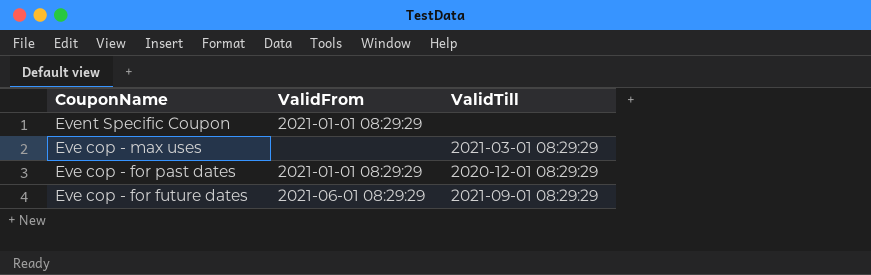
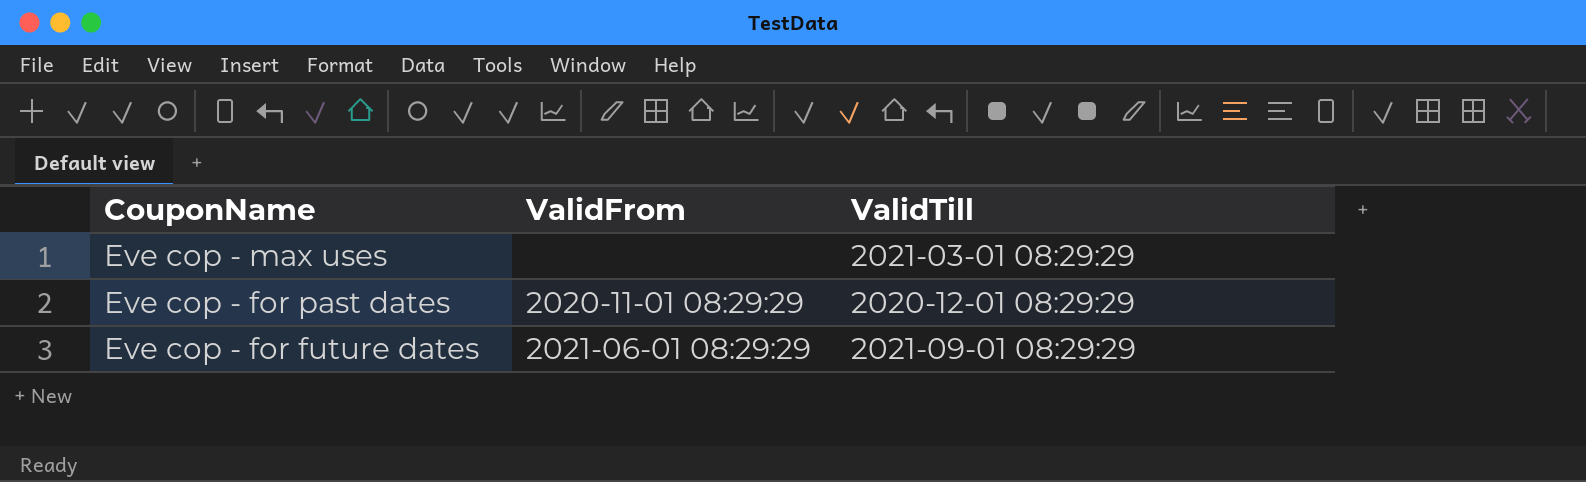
row Event Specific Coupon: 2021-01-01 08:29:29 | none -> none
Eve cop - for past dates | ValidFrom: 2021-01-01 08:29:29 -> 2020-11-01 08:29:29

